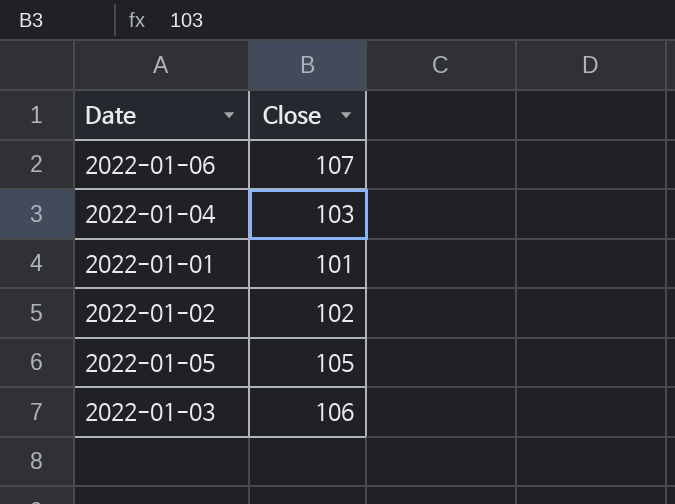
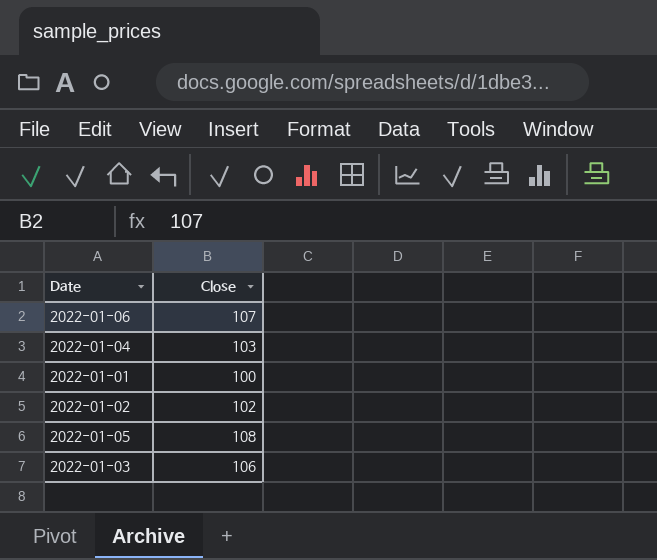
2022-01-01 | Close: 101 -> 100
2022-01-05 | Close: 105 -> 108

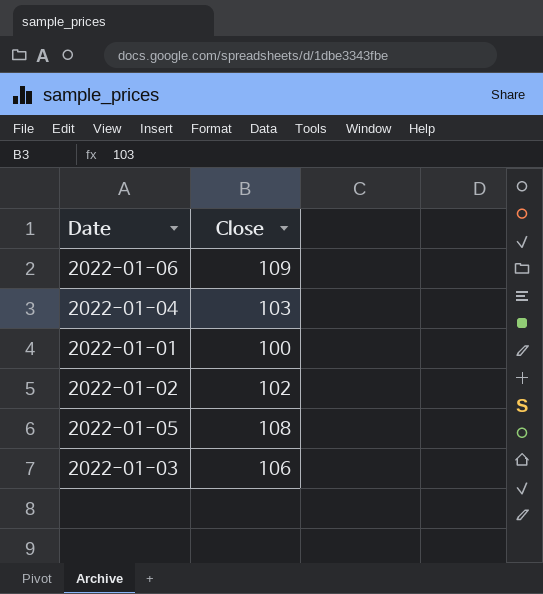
2022-01-06 | Close: 107 -> 109

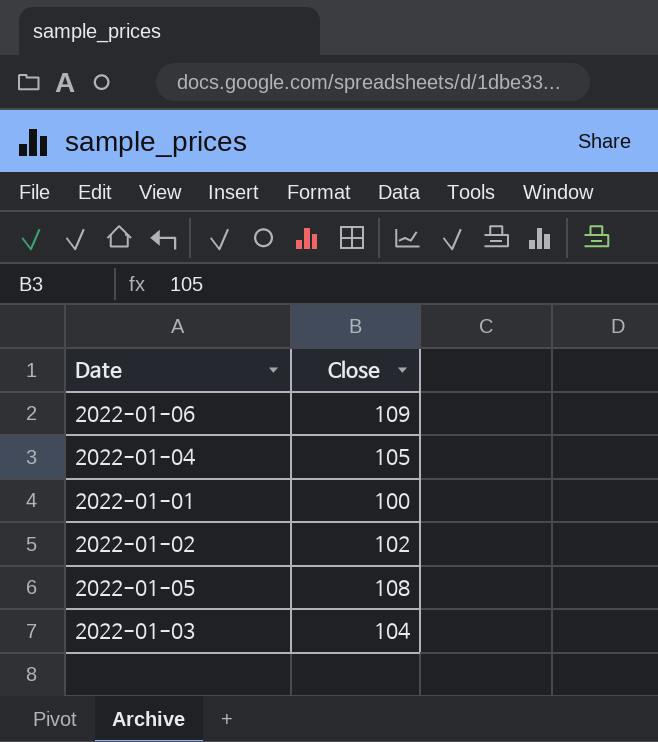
2022-01-04 | Close: 103 -> 105
2022-01-03 | Close: 106 -> 104

